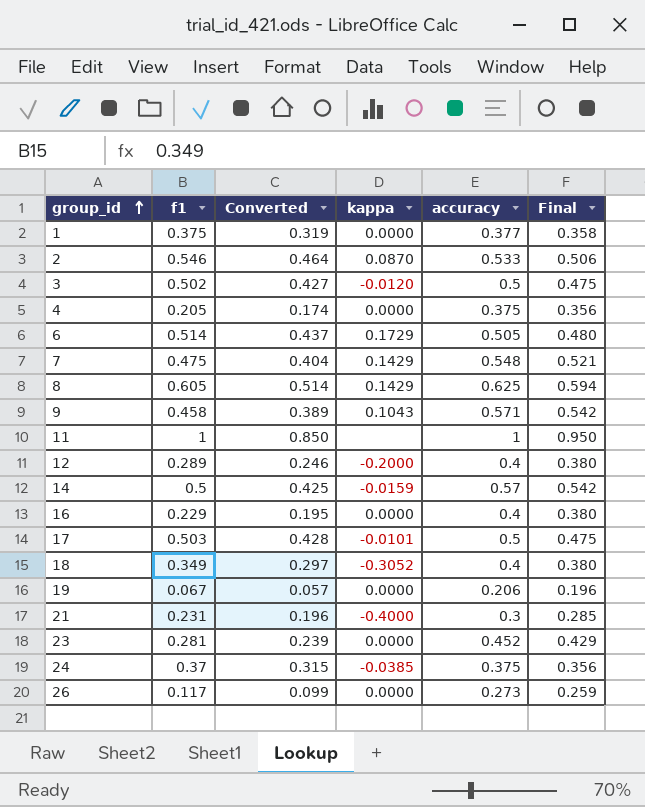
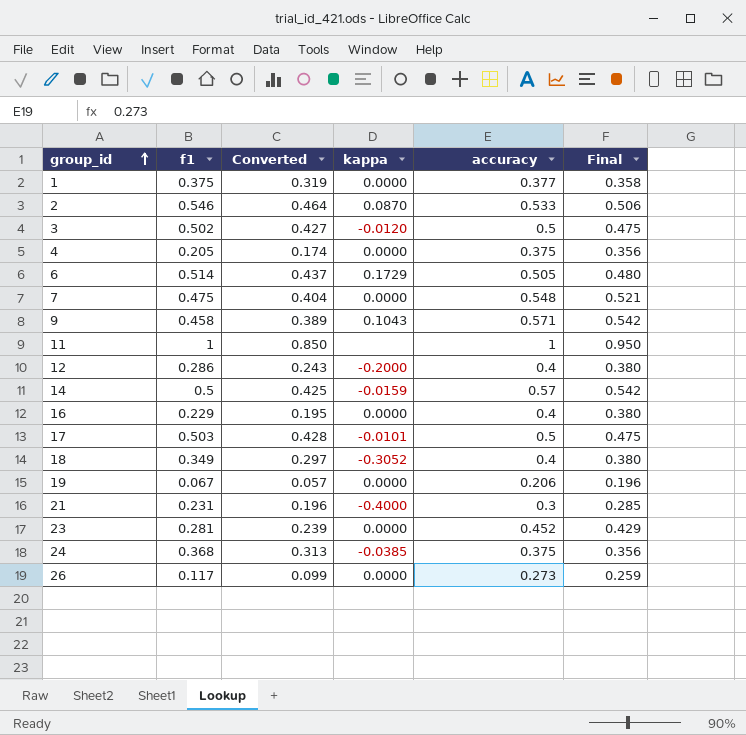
row 8: 0.605 | 0.514 | 0.1429 | 0.625 | 0.594 -> none
7 | kappa: 0.1429 -> 0.0000
12 | f1: 0.289 -> 0.286
12 | Converted: 0.246 -> 0.243
24 | f1: 0.37 -> 0.368
24 | Converted: 0.315 -> 0.313

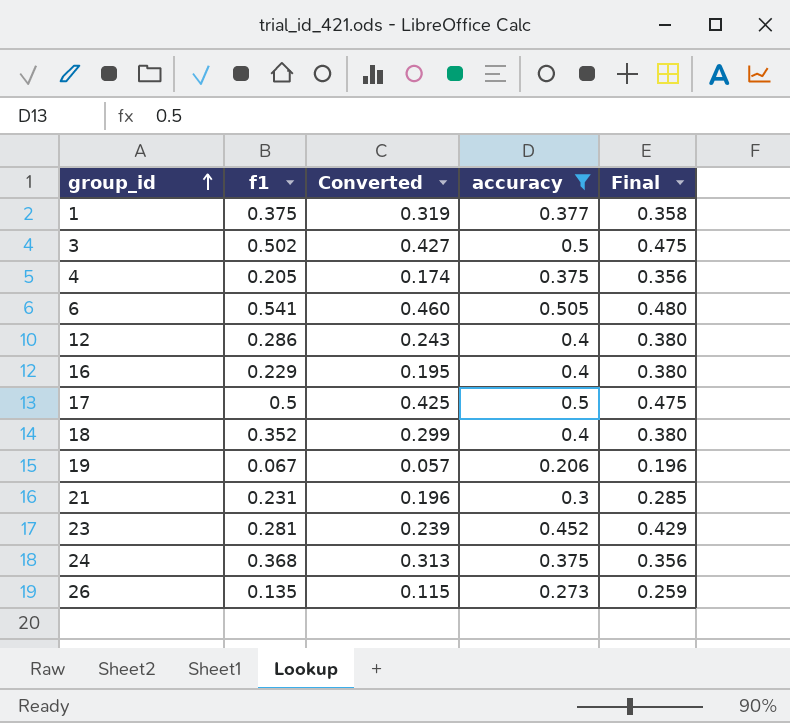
filter: none -> accuracy <= 0.505
column kappa | position: 4 -> none
6 | f1: 0.514 -> 0.541
6 | Converted: 0.437 -> 0.460
17 | f1: 0.503 -> 0.5
17 | Converted: 0.428 -> 0.425
18 | f1: 0.349 -> 0.352
18 | Converted: 0.297 -> 0.299
26 | f1: 0.117 -> 0.135
26 | Converted: 0.099 -> 0.115

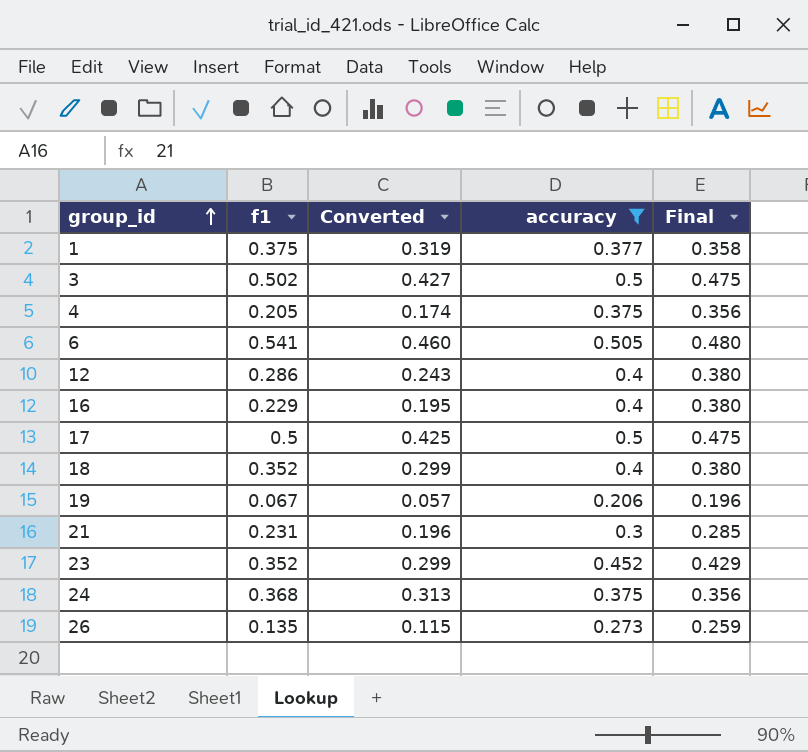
23 | f1: 0.281 -> 0.352
23 | Converted: 0.239 -> 0.299

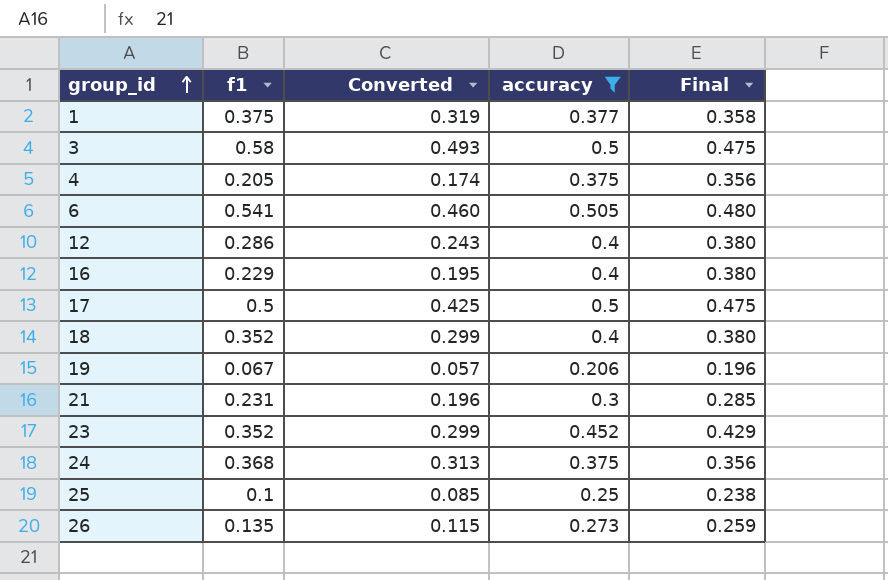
3 | f1: 0.502 -> 0.58
3 | Converted: 0.427 -> 0.493
row 25: none -> 0.1 | 0.085 | 0.25 | 0.238

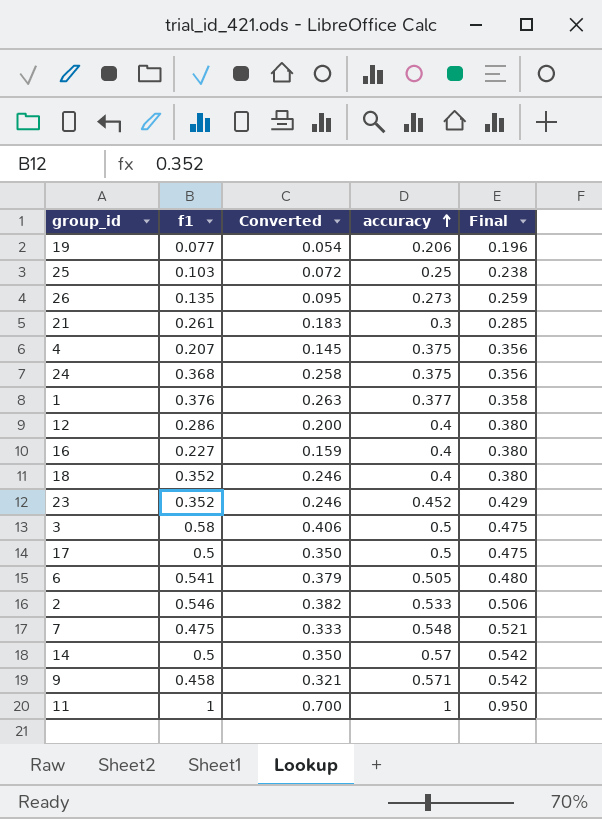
filter: accuracy <= 0.505 -> none
row order: group_id ascending -> accuracy ascending
column Converted | formula: [f1] * 0.85 -> [f1] * 0.7
19 | f1: 0.067 -> 0.077
25 | f1: 0.1 -> 0.103
21 | f1: 0.231 -> 0.261
4 | f1: 0.205 -> 0.207
1 | f1: 0.375 -> 0.376
16 | f1: 0.229 -> 0.227

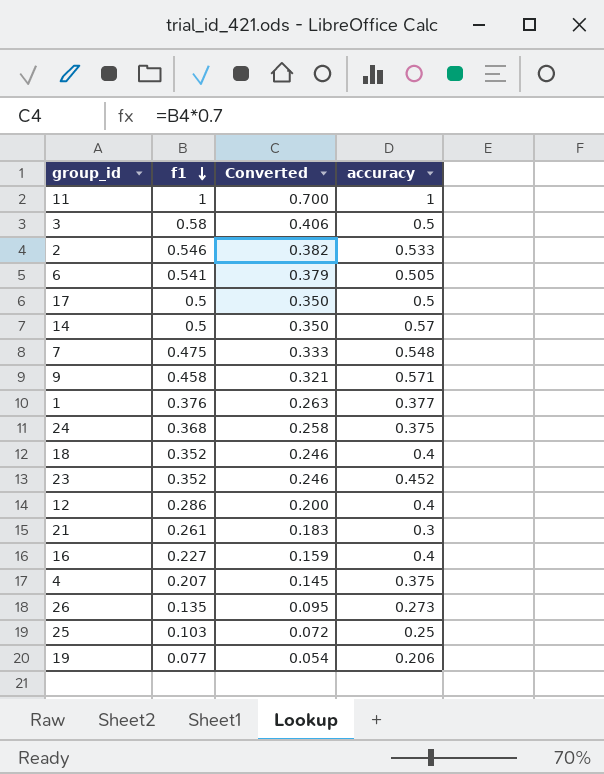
row order: accuracy ascending -> f1 descending
column Final | formula: [accuracy] * 0.95 -> none

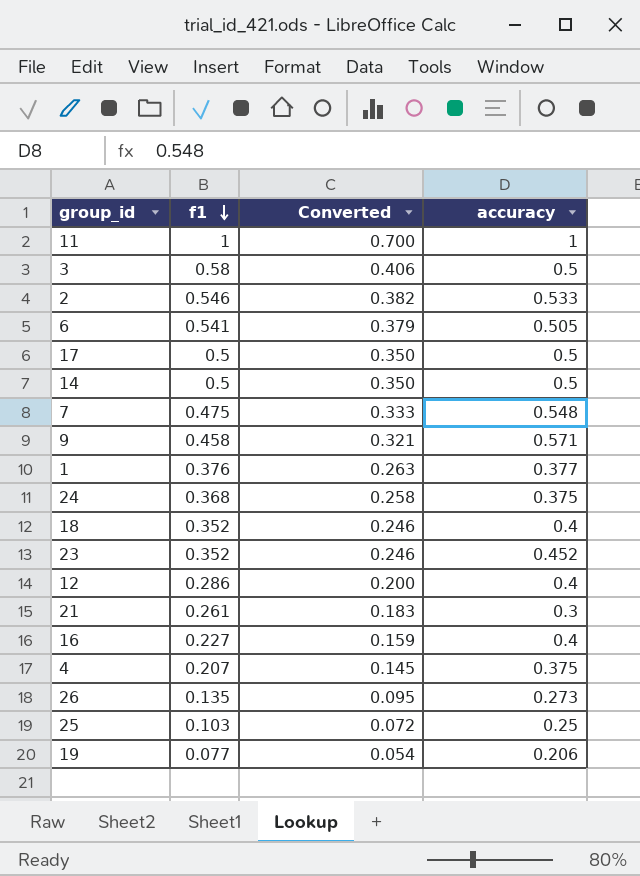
14 | accuracy: 0.57 -> 0.5

